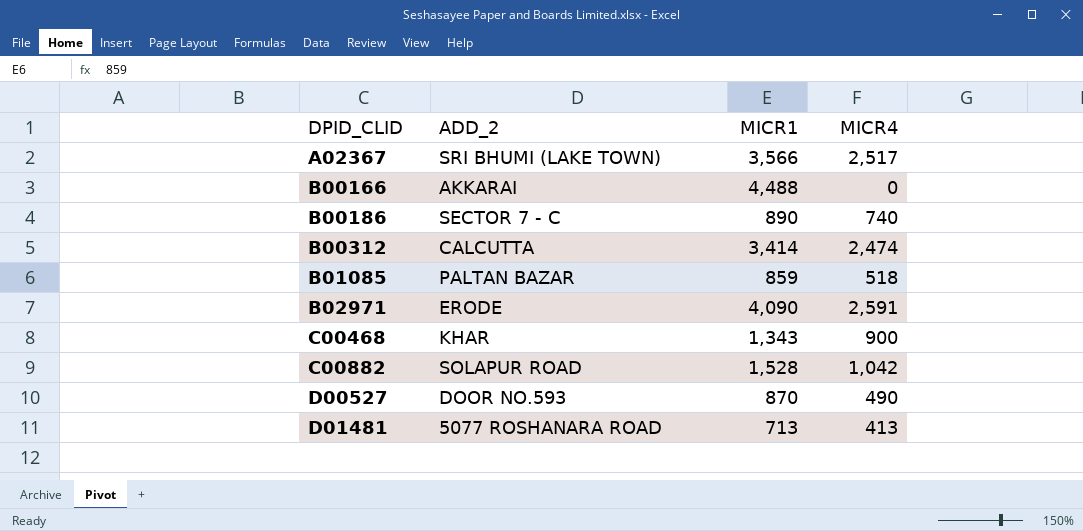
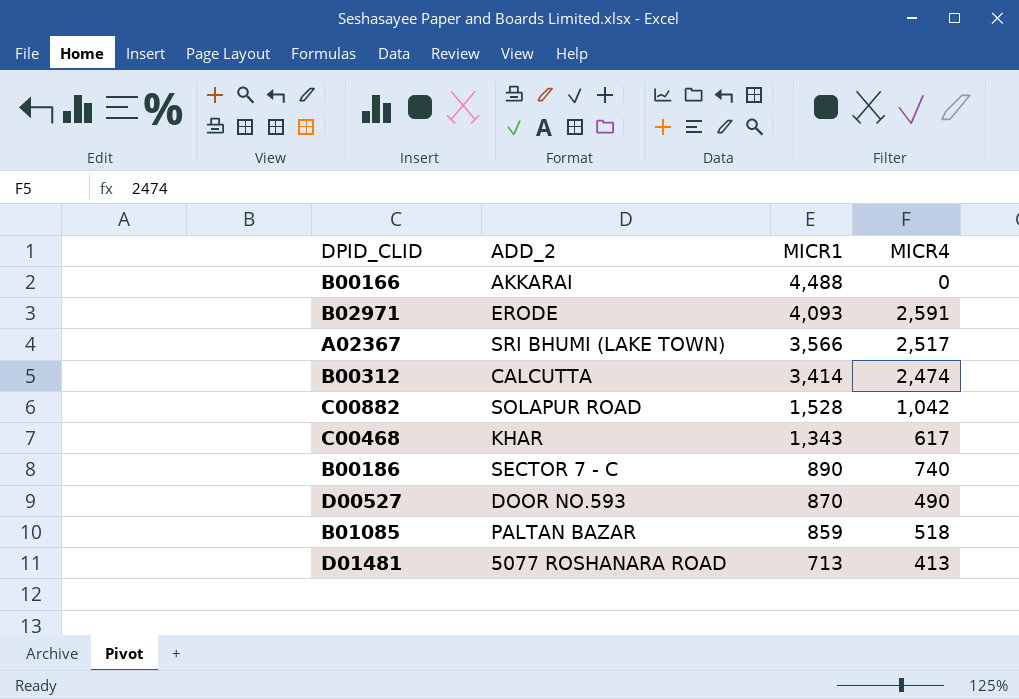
row order: DPID_CLID ascending -> MICR1 descending
B02971 | MICR1: 4,090 -> 4,093
C00468 | MICR4: 900 -> 617

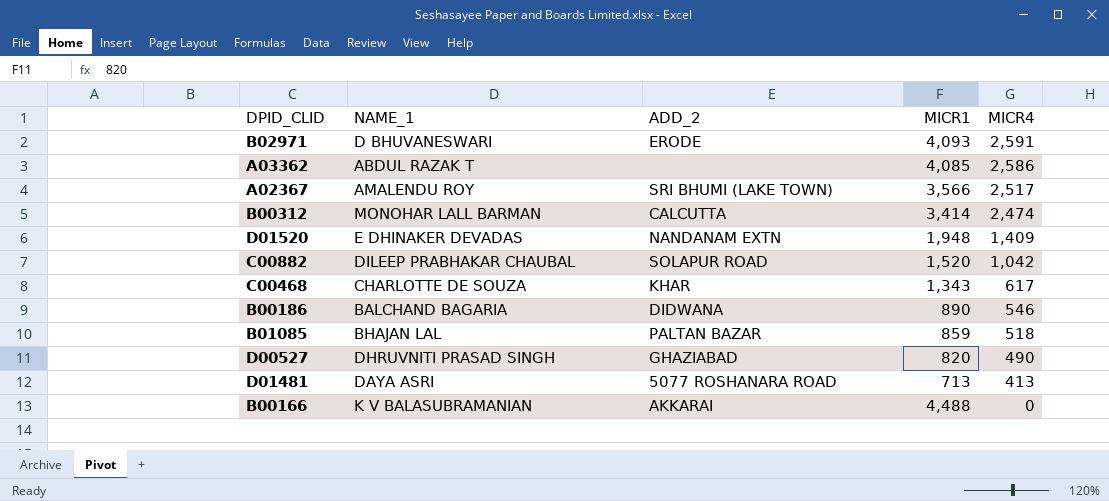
row order: MICR1 descending -> MICR4 descending
column NAME_1 | position: none -> 2
row A03362: none -> ABDUL RAZAK T | none | 4,085 | 2,586
row D01520: none -> E DHINAKER DEVADAS | NANDANAM EXTN | 1,948 | 1,409
C00882 | MICR1: 1,528 -> 1,520
B00186 | ADD_2: SECTOR 7 - C -> DIDWANA
B00186 | MICR4: 740 -> 546
D00527 | ADD_2: DOOR NO.593 -> GHAZIABAD
D00527 | MICR1: 870 -> 820

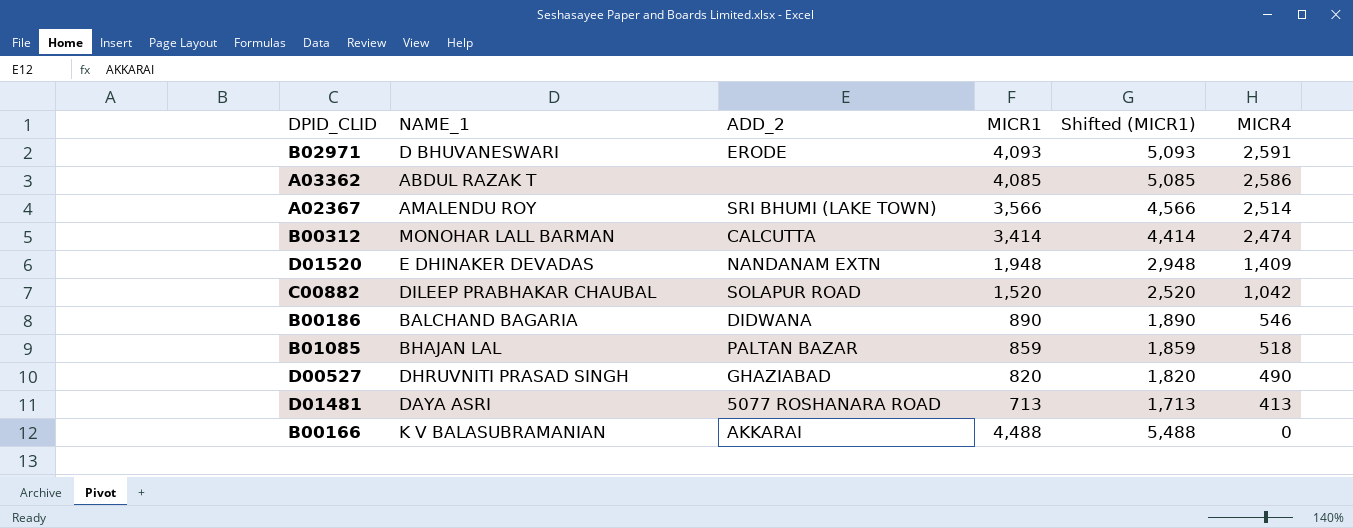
column Shifted (MICR1) | formula: none -> [MICR1] + 1000
row C00468: CHARLOTTE DE SOUZA | KHAR | 1,343 | 617 -> none
A02367 | MICR4: 2,517 -> 2,514

